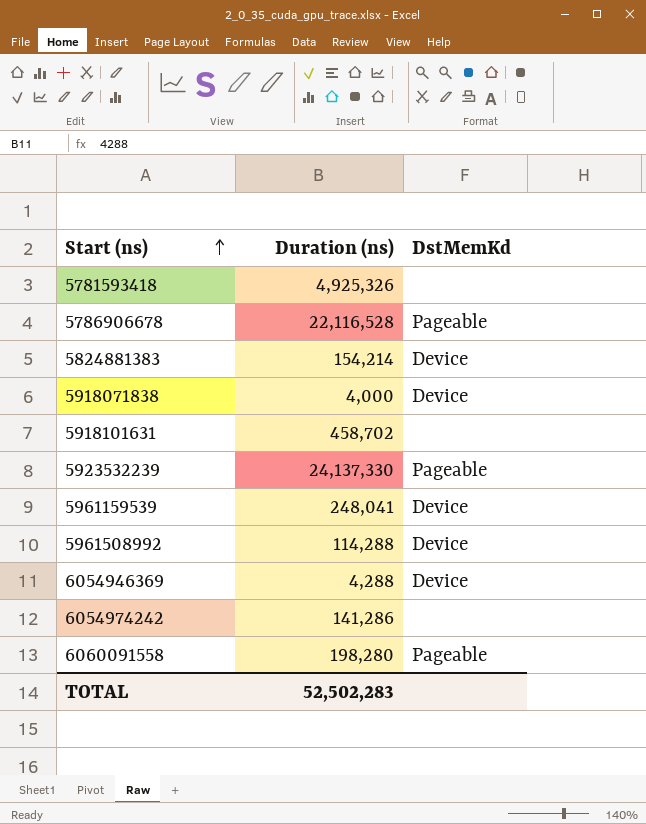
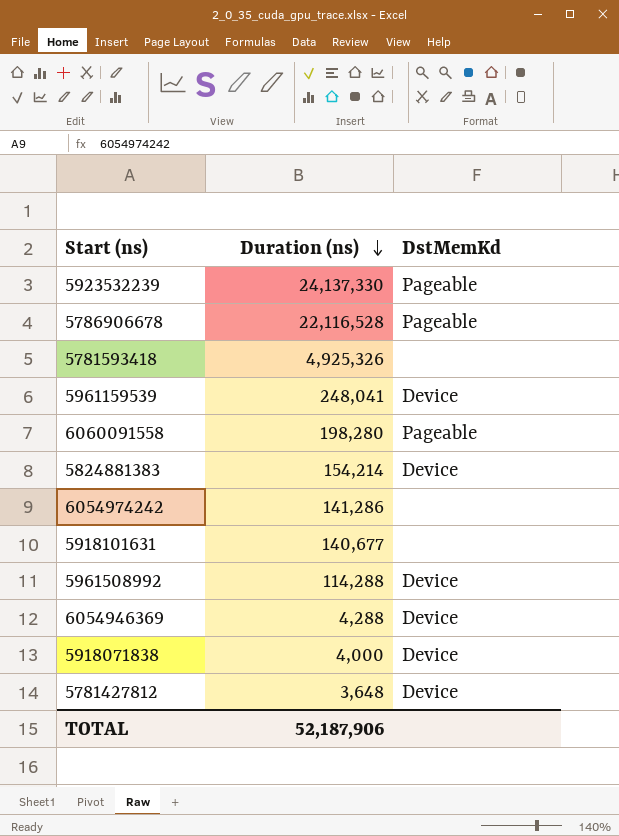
row order: Start (ns) ascending -> Duration (ns) descending
5918101631 | Duration (ns): 458,702 -> 140,677
row 5781427812: none -> 3,648 | Device
TOTAL | Duration (ns): 52,502,283 -> 52,187,906

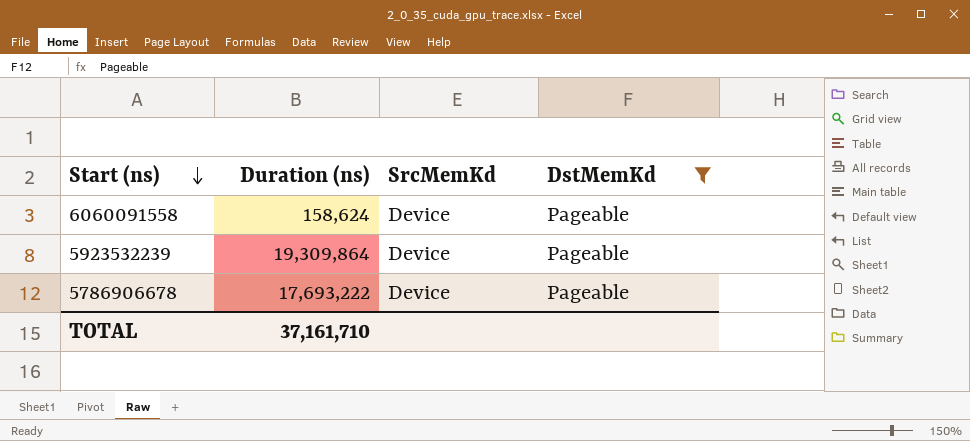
filter: none -> DstMemKd = Pageable
row order: Duration (ns) descending -> Start (ns) descending
column SrcMemKd | position: none -> 3
6060091558 | Duration (ns): 198,280 -> 158,624
5923532239 | Duration (ns): 24,137,330 -> 19,309,864
5786906678 | Duration (ns): 22,116,528 -> 17,693,222
TOTAL | Duration (ns): 52,187,906 -> 37,161,710

